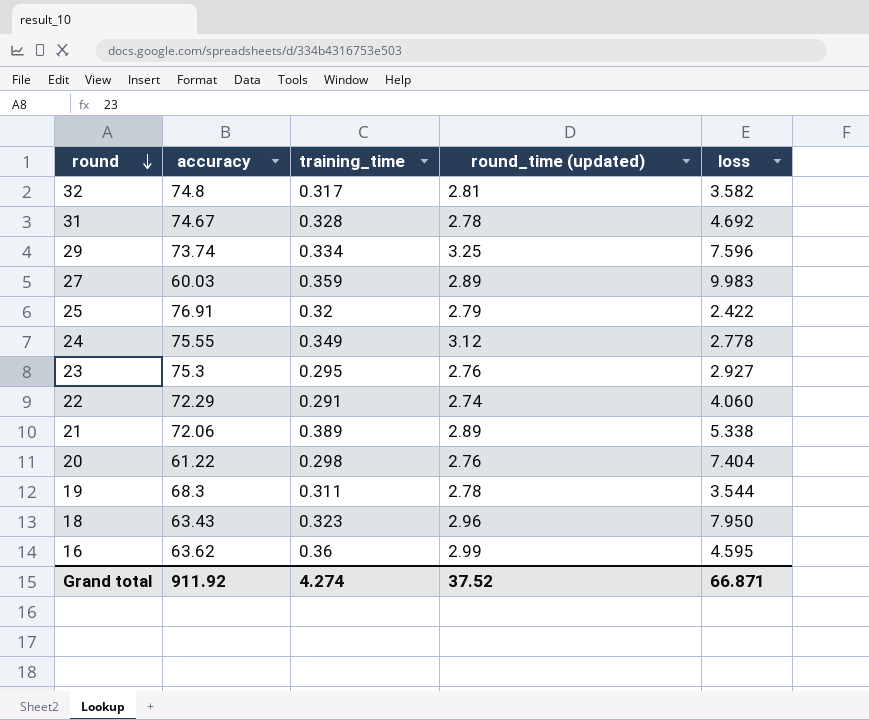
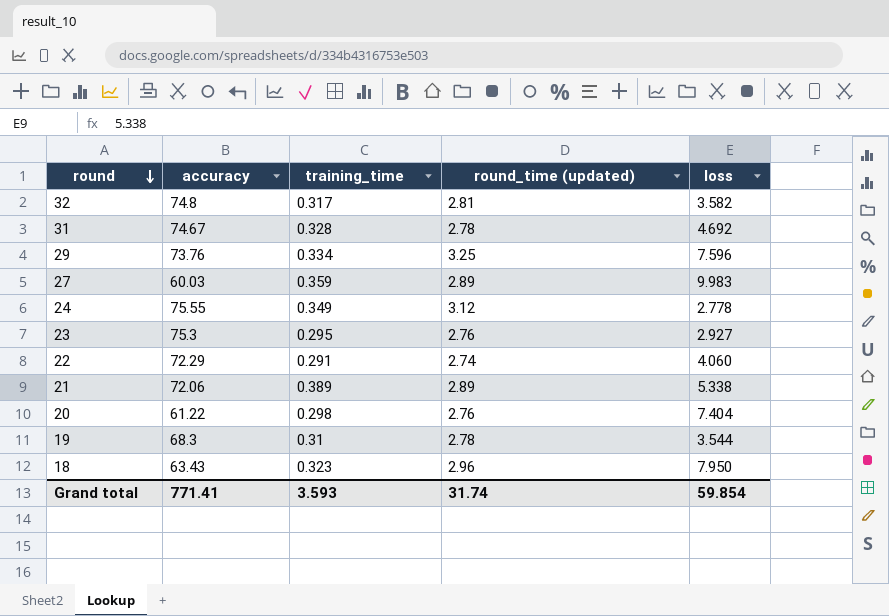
row 25: 76.91 | 0.32 | 2.79 | 2.422 -> none
row 16: 63.62 | 0.36 | 2.99 | 4.595 -> none
29 | accuracy: 73.74 -> 73.76
19 | training_time: 0.311 -> 0.31
Grand total | accuracy: 911.92 -> 771.41
Grand total | training_time: 4.274 -> 3.593
Grand total | round_time (updated): 37.52 -> 31.74
Grand total | loss: 66.871 -> 59.854

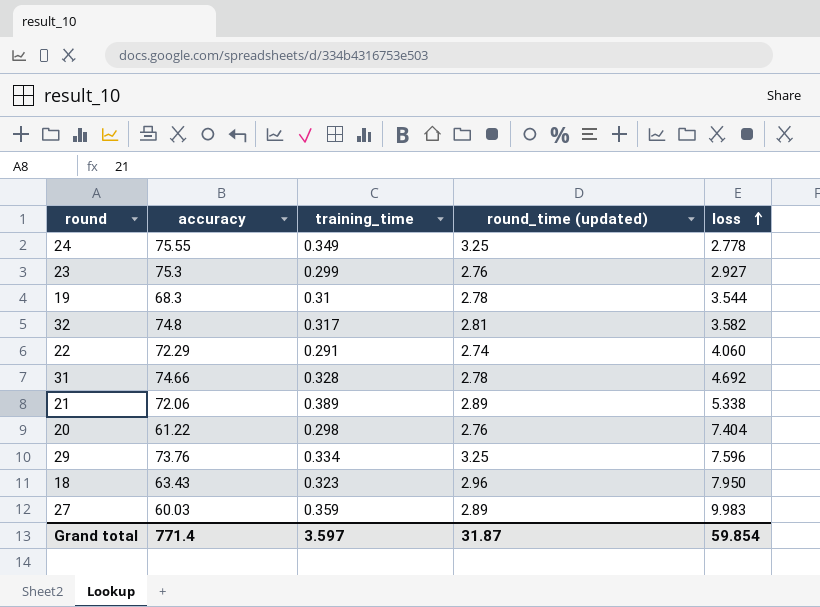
row order: round descending -> loss ascending
24 | round_time (updated): 3.12 -> 3.25
23 | training_time: 0.295 -> 0.299
31 | accuracy: 74.67 -> 74.66
Grand total | accuracy: 771.41 -> 771.4
Grand total | training_time: 3.593 -> 3.597
Grand total | round_time (updated): 31.74 -> 31.87

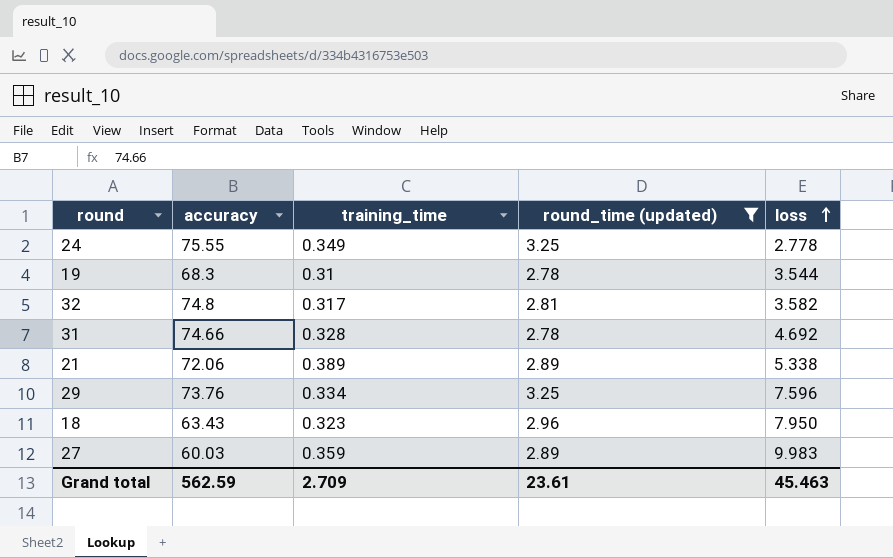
filter: none -> round_time (updated) >= 2.78
Grand total | accuracy: 771.4 -> 562.59
Grand total | training_time: 3.597 -> 2.709
Grand total | round_time (updated): 31.87 -> 23.61
Grand total | loss: 59.854 -> 45.463

